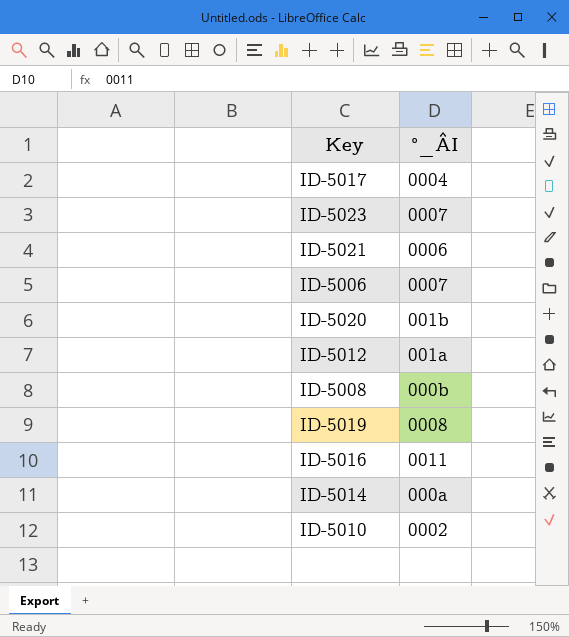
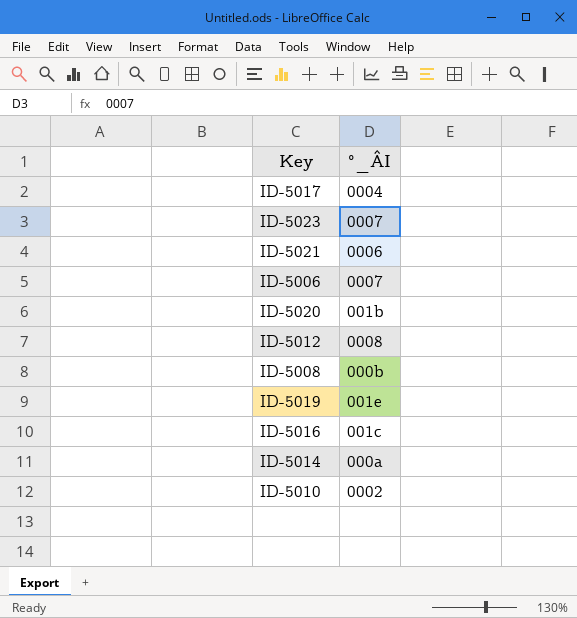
ID-5012 | °_ÂI: 001a -> 0008
ID-5019 | °_ÂI: 0008 -> 001e
ID-5016 | °_ÂI: 0011 -> 001c

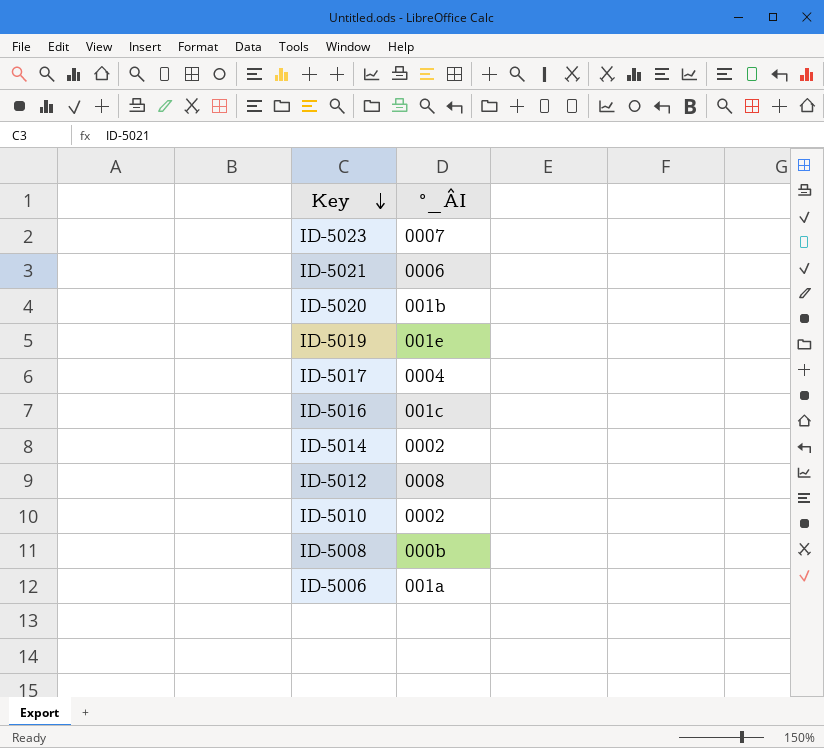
row order: none -> Key descending
ID-5014 | °_ÂI: 000a -> 0002
ID-5006 | °_ÂI: 0007 -> 001a

